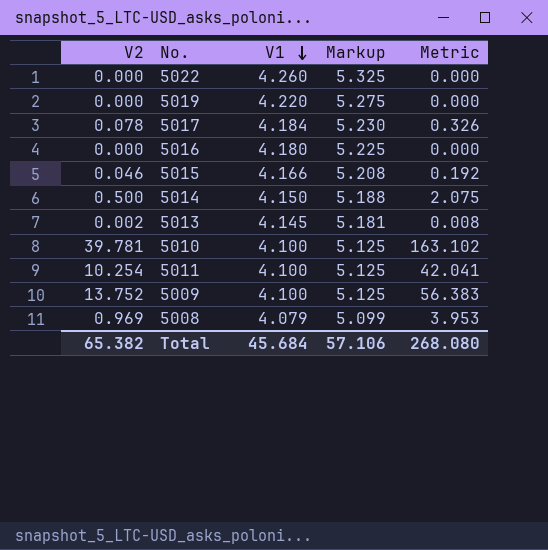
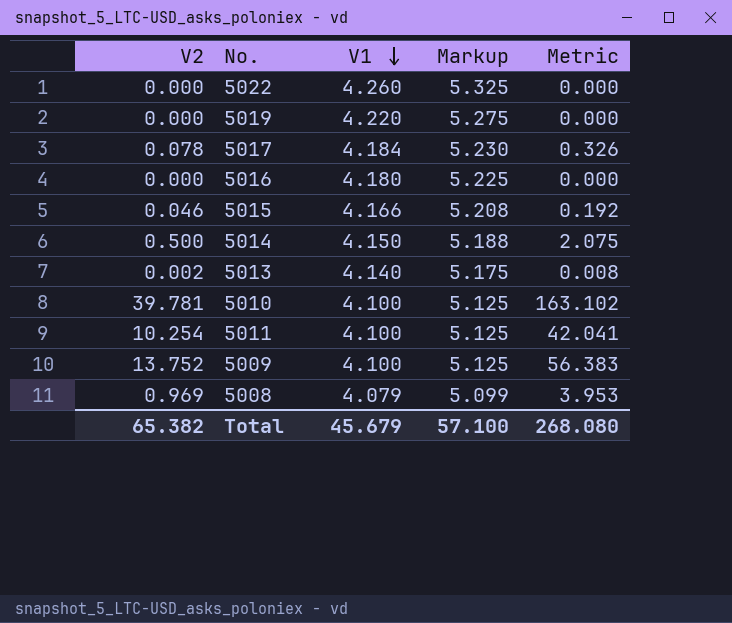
5013 | V1: 4.145 -> 4.140
5013 | Markup: 5.181 -> 5.175
Total | V1: 45.684 -> 45.679
Total | Markup: 57.106 -> 57.100

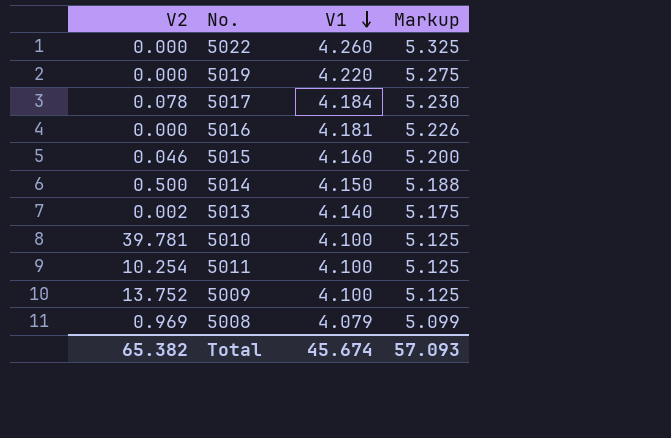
column Metric | formula: [V2] * [V1] -> none
5016 | V1: 4.180 -> 4.181
5016 | Markup: 5.225 -> 5.226
5015 | V1: 4.166 -> 4.160
5015 | Markup: 5.208 -> 5.200
Total | V1: 45.679 -> 45.674
Total | Markup: 57.100 -> 57.093

